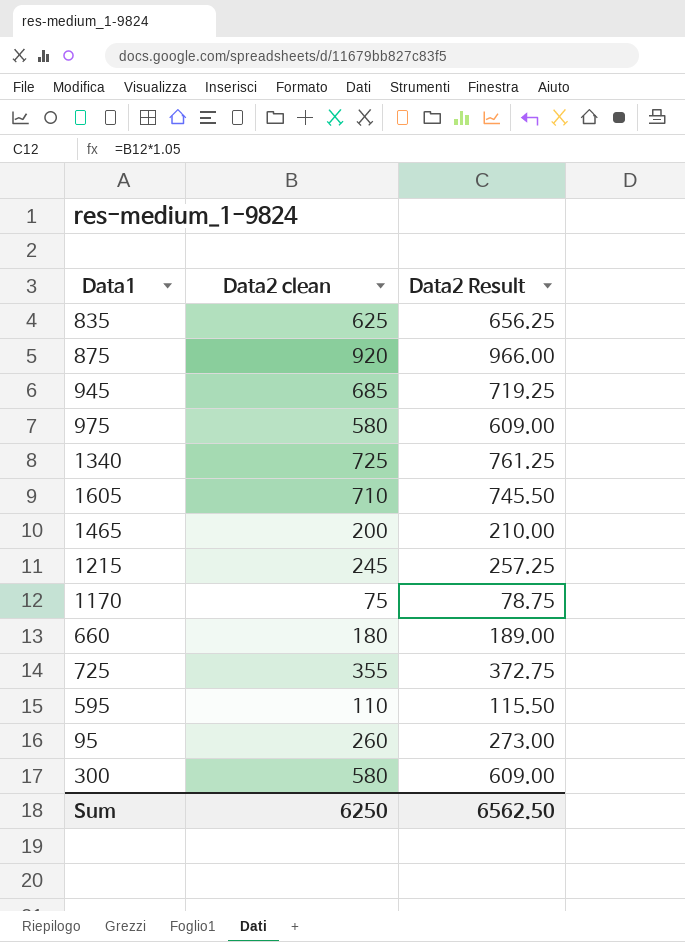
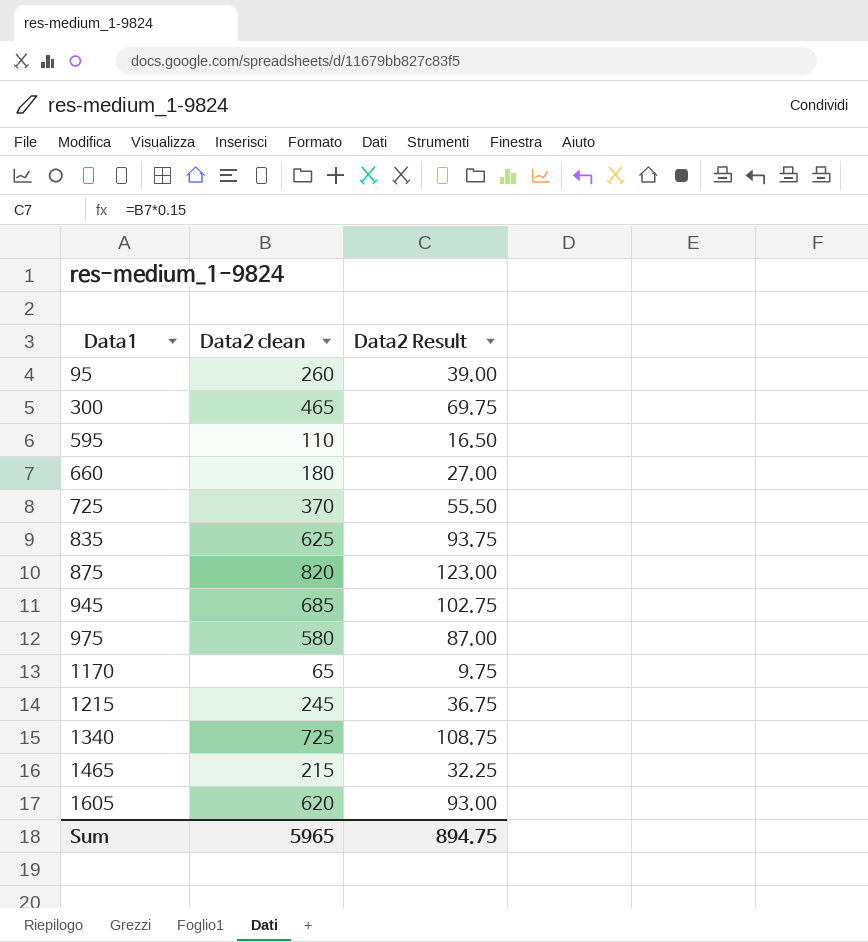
row order: none -> Data1 ascending
column Data2 Result | formula: [Data2 clean] * 1.05 -> [Data2 clean] * 0.15
300 | Data2 clean: 580 -> 465
725 | Data2 clean: 355 -> 370
875 | Data2 clean: 920 -> 820
1170 | Data2 clean: 75 -> 65
1465 | Data2 clean: 200 -> 215
1605 | Data2 clean: 710 -> 620
Sum | Data2 clean: 6250 -> 5965
Sum | Data2 Result: 6562.50 -> 894.75

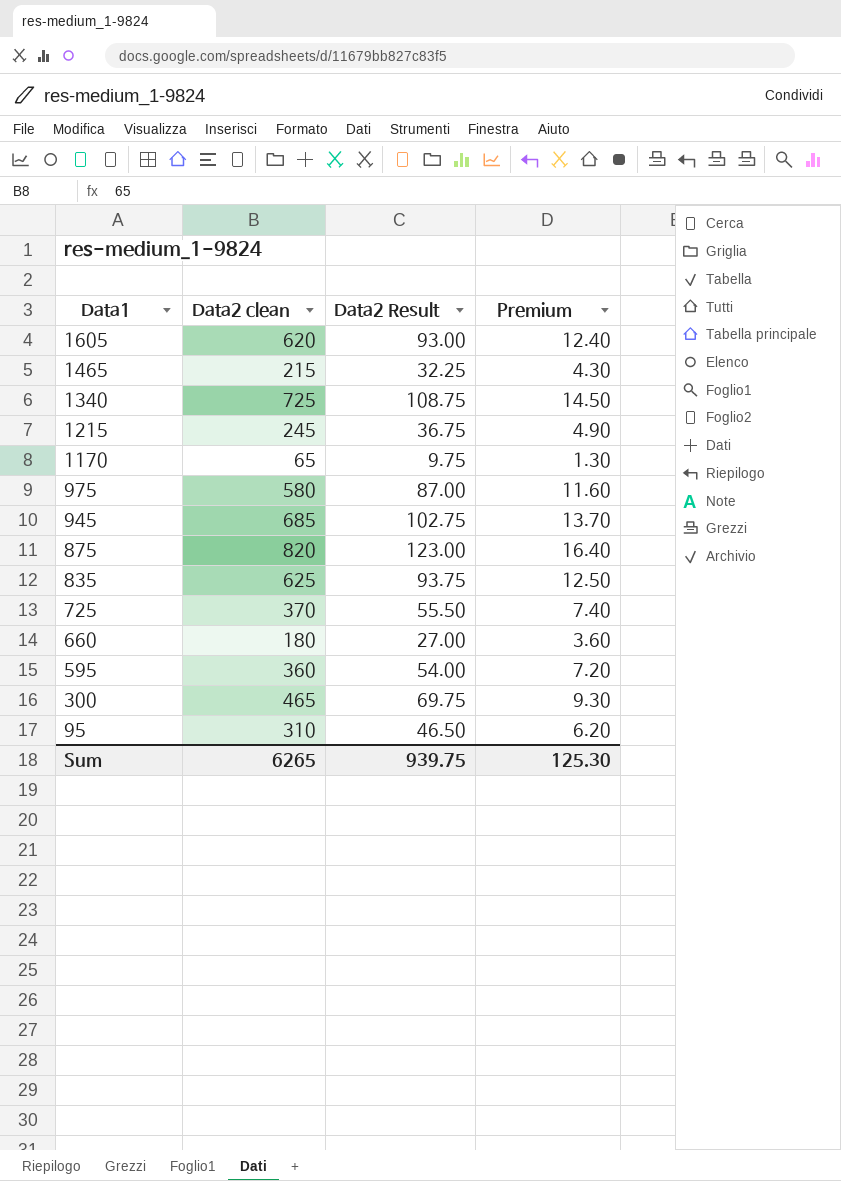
row order: Data1 ascending -> Data1 descending
column Premium | formula: none -> [Data2 clean] * 0.02
595 | Data2 clean: 110 -> 360
595 | Data2 Result: 16.50 -> 54.00
95 | Data2 clean: 260 -> 310
95 | Data2 Result: 39.00 -> 46.50
Sum | Data2 clean: 5965 -> 6265
Sum | Data2 Result: 894.75 -> 939.75

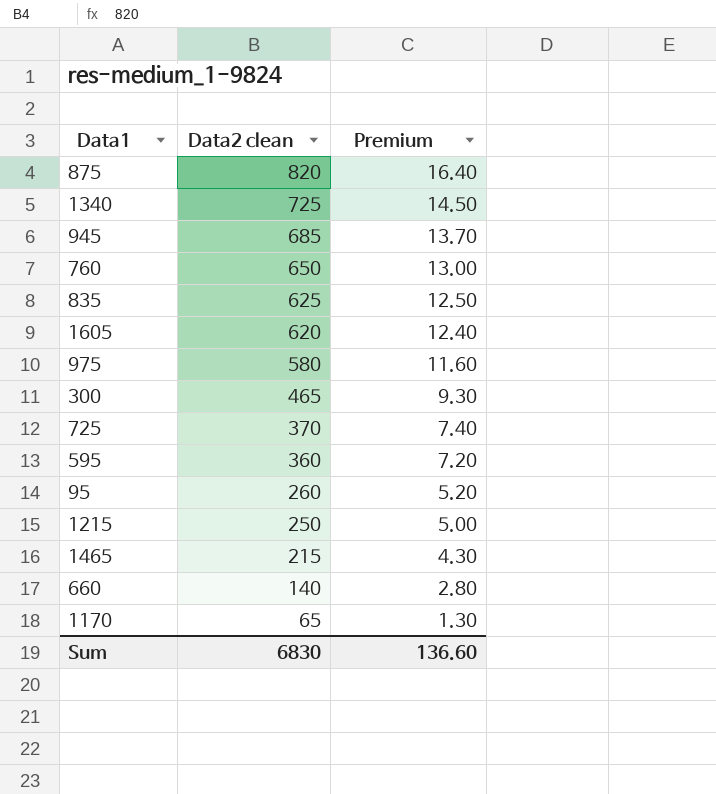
row order: Data1 descending -> Data2 clean descending
column Data2 Result | formula: [Data2 clean] * 0.15 -> none
row 760: none -> 650 | 13.00
95 | Data2 clean: 310 -> 260
95 | Premium: 6.20 -> 5.20
1215 | Data2 clean: 245 -> 250
1215 | Premium: 4.90 -> 5.00
660 | Data2 clean: 180 -> 140
660 | Premium: 3.60 -> 2.80
Sum | Data2 clean: 6265 -> 6830
Sum | Premium: 125.30 -> 136.60

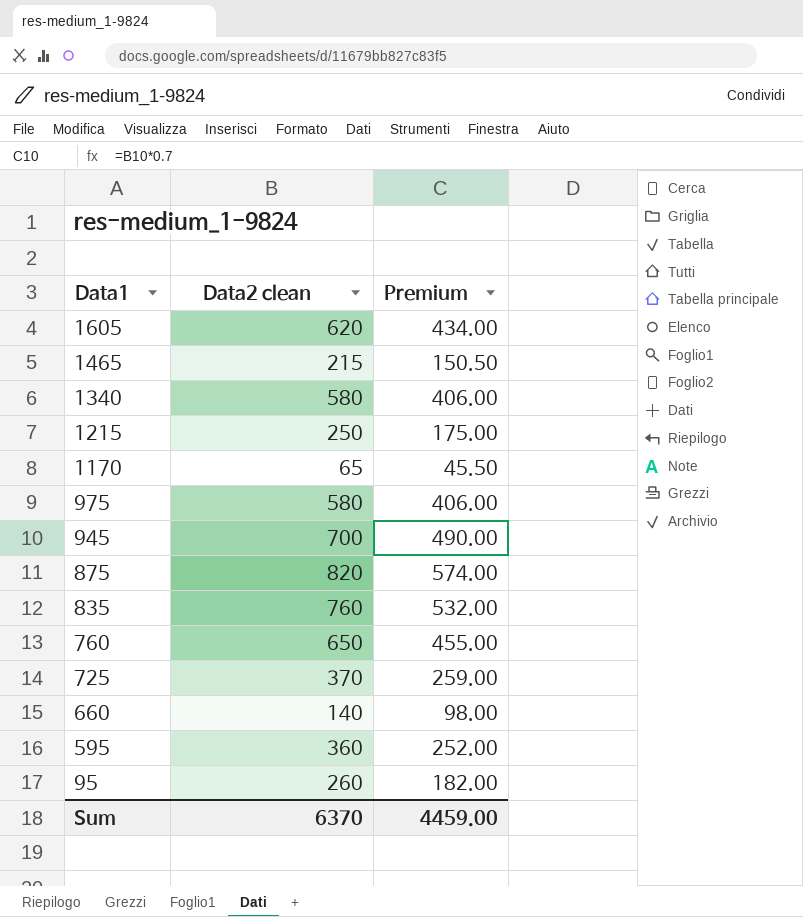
row order: Data2 clean descending -> Data1 descending
column Premium | formula: [Data2 clean] * 0.02 -> [Data2 clean] * 0.7
row 300: 465 | 9.30 -> none
1340 | Data2 clean: 725 -> 580
945 | Data2 clean: 685 -> 700
835 | Data2 clean: 625 -> 760
Sum | Data2 clean: 6830 -> 6370
Sum | Premium: 136.60 -> 4459.00

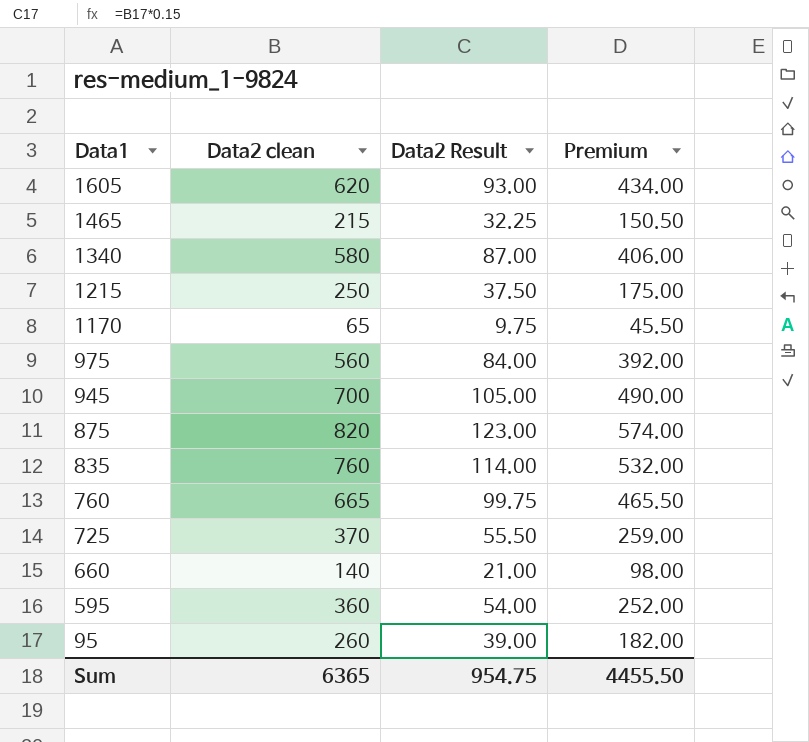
column Data2 Result | formula: none -> [Data2 clean] * 0.15
975 | Data2 clean: 580 -> 560
975 | Premium: 406.00 -> 392.00
760 | Data2 clean: 650 -> 665
760 | Premium: 455.00 -> 465.50
Sum | Data2 clean: 6370 -> 6365
Sum | Premium: 4459.00 -> 4455.50

